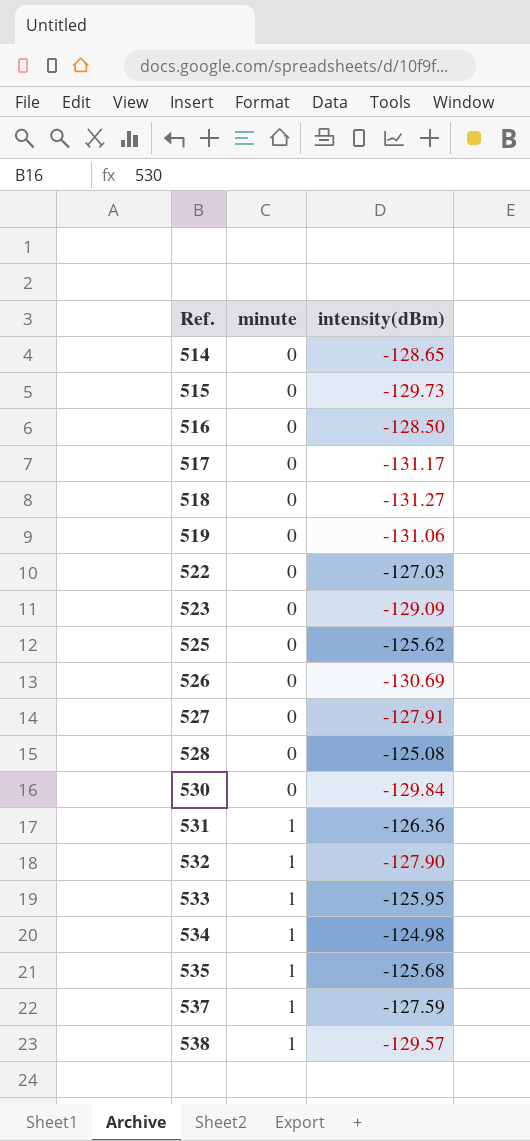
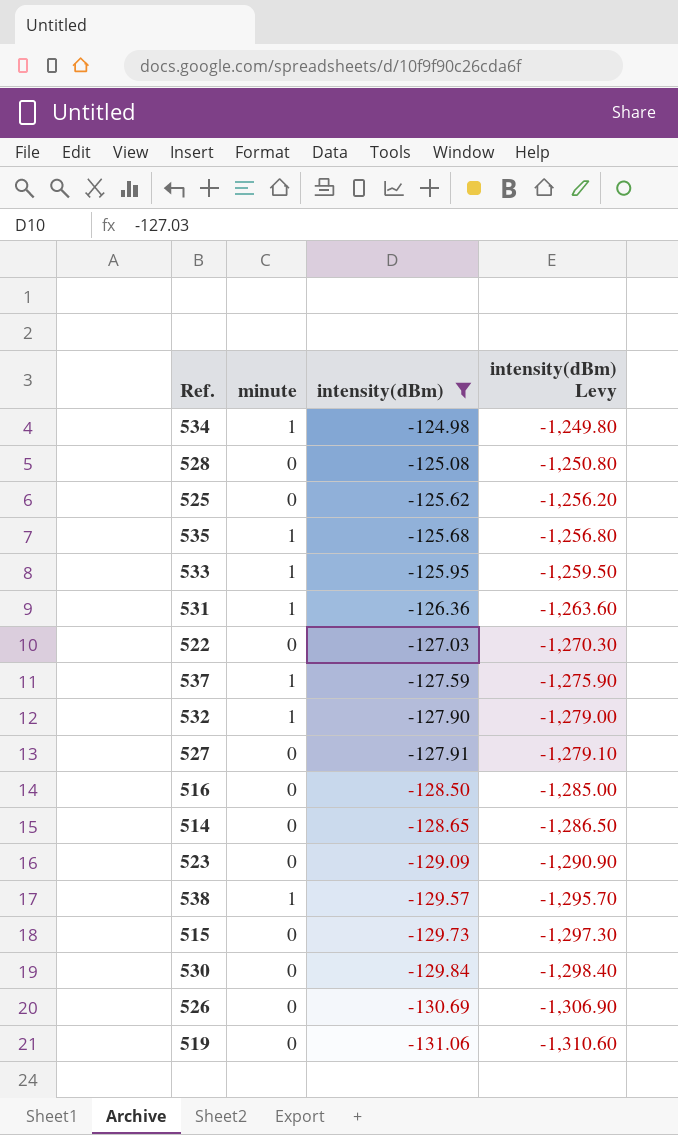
filter: none -> intensity(dBm) >= -131.06
row order: Ref. ascending -> intensity(dBm) descending
column intensity(dBm) Levy | formula: none -> [intensity(dBm)] * 10

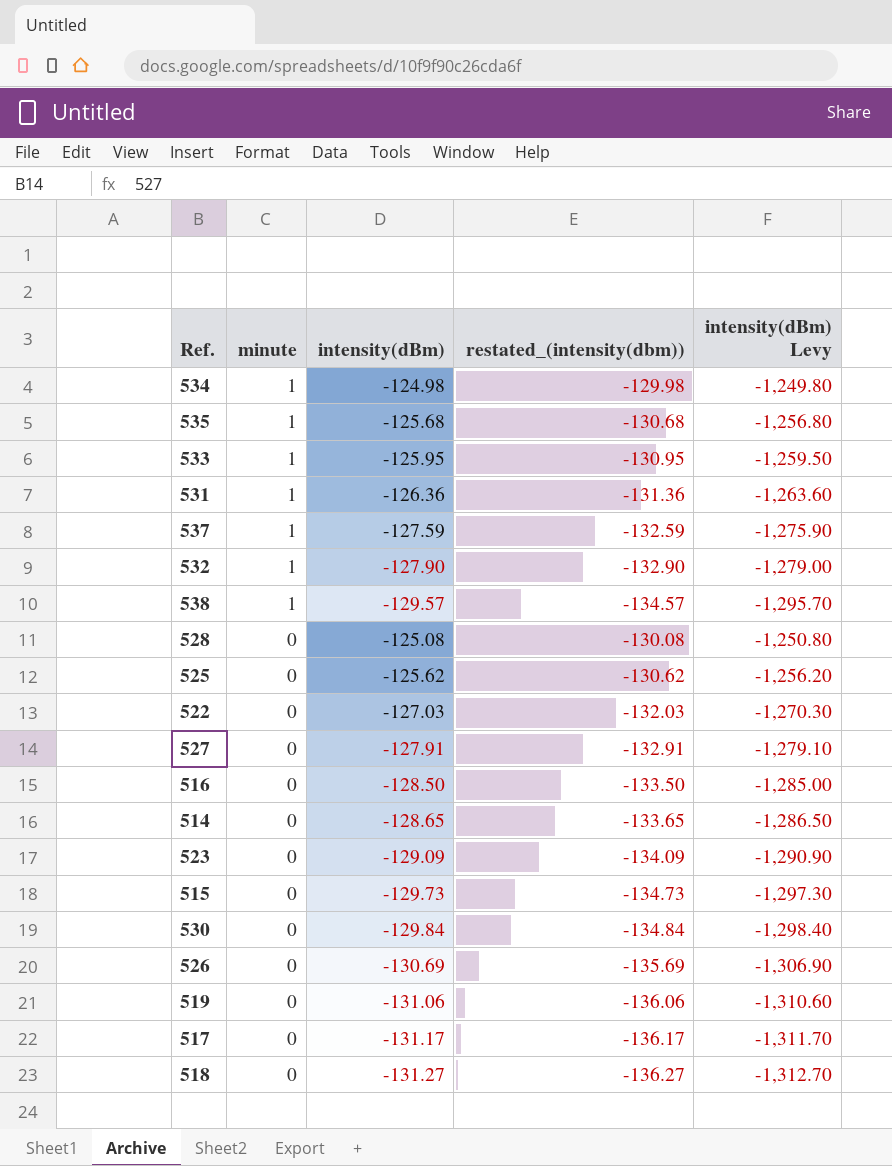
filter: intensity(dBm) >= -131.06 -> none
row order: intensity(dBm) descending -> minute descending
column restated_(intensity(dbm)) | formula: none -> [intensity(dBm)] - 5

